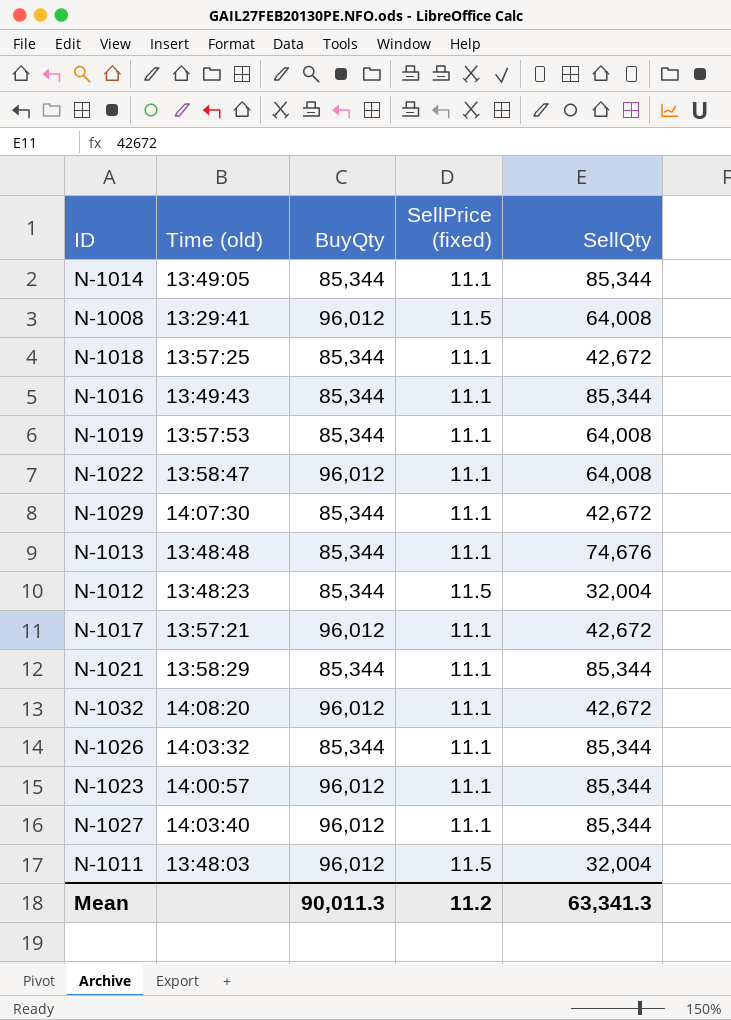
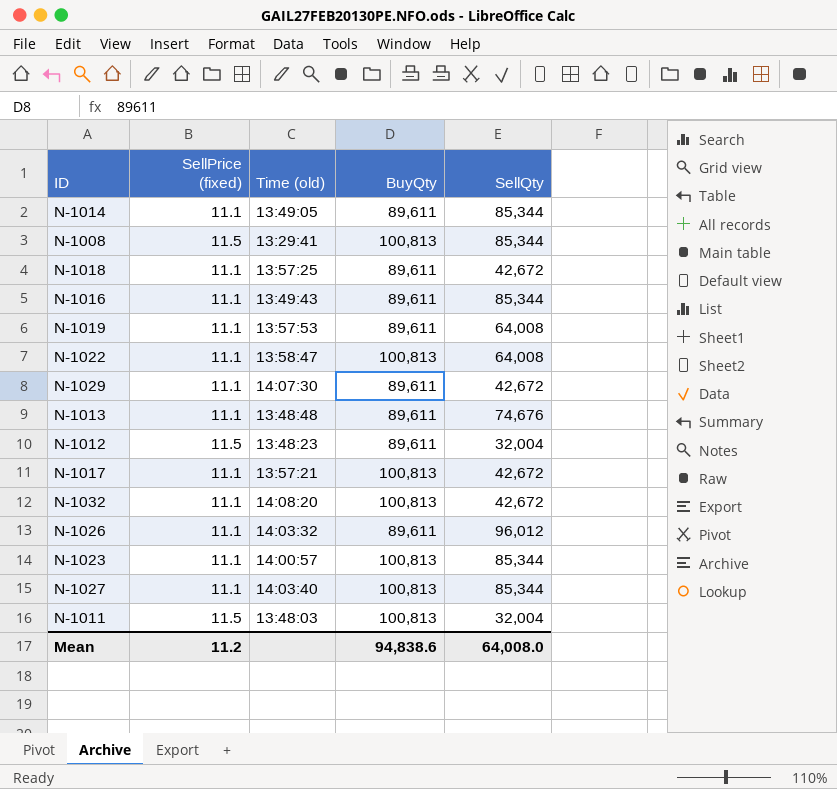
column SellPrice (fixed) | position: 4 -> 2
row N-1021: 13:58:29 | 85,344 | 11.1 | 85,344 -> none
N-1014 | BuyQty: 85,344 -> 89,611
N-1008 | BuyQty: 96,012 -> 100,813
N-1008 | SellQty: 64,008 -> 85,344
N-1018 | BuyQty: 85,344 -> 89,611
N-1016 | BuyQty: 85,344 -> 89,611
N-1019 | BuyQty: 85,344 -> 89,611
N-1022 | BuyQty: 96,012 -> 100,813
N-1029 | BuyQty: 85,344 -> 89,611
N-1013 | BuyQty: 85,344 -> 89,611
N-1012 | BuyQty: 85,344 -> 89,611
N-1017 | BuyQty: 96,012 -> 100,813
N-1032 | BuyQty: 96,012 -> 100,813
N-1026 | BuyQty: 85,344 -> 89,611
N-1026 | SellQty: 85,344 -> 96,012
N-1023 | BuyQty: 96,012 -> 100,813
N-1027 | BuyQty: 96,012 -> 100,813
N-1011 | BuyQty: 96,012 -> 100,813
Mean | BuyQty: 90,011.3 -> 94,838.6
Mean | SellQty: 63,341.3 -> 64,008.0

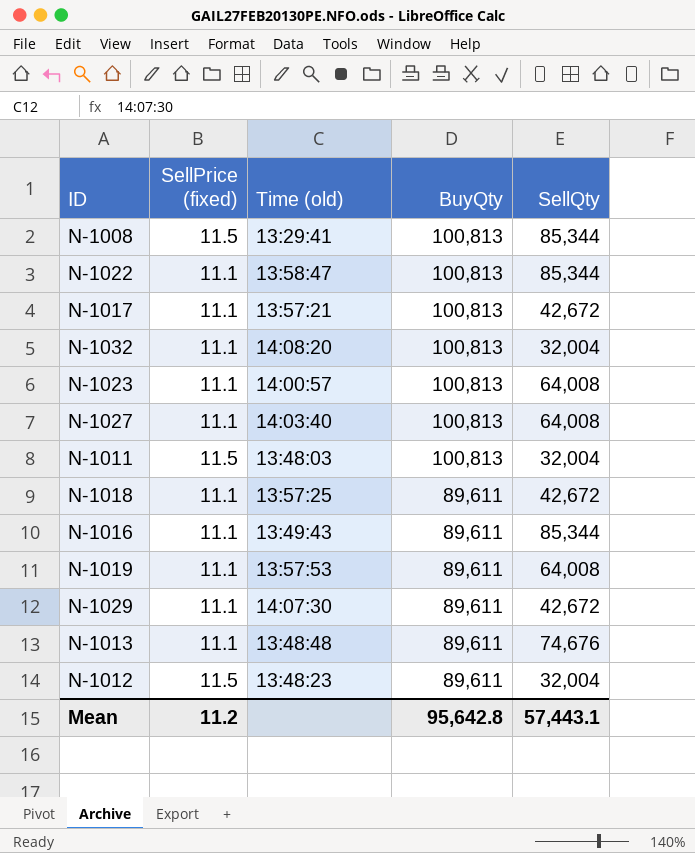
row order: none -> BuyQty descending
row N-1014: 11.1 | 13:49:05 | 89,611 | 85,344 -> none
row N-1026: 11.1 | 14:03:32 | 89,611 | 96,012 -> none
N-1022 | SellQty: 64,008 -> 85,344
N-1032 | SellQty: 42,672 -> 32,004
N-1023 | SellQty: 85,344 -> 64,008
N-1027 | SellQty: 85,344 -> 64,008
Mean | BuyQty: 94,838.6 -> 95,642.8
Mean | SellQty: 64,008.0 -> 57,443.1

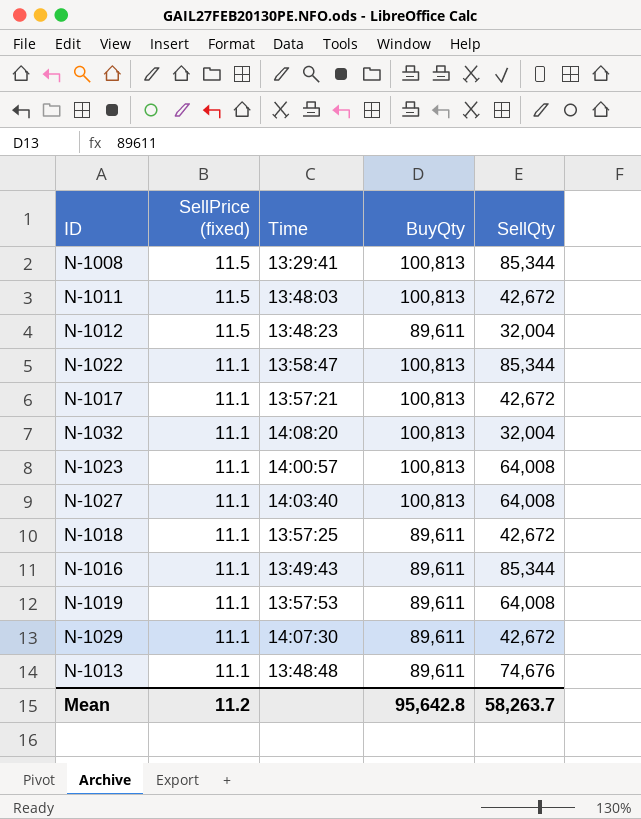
row order: BuyQty descending -> SellPrice (fixed) descending
column name: Time (old) -> Time
N-1011 | SellQty: 32,004 -> 42,672
Mean | SellQty: 57,443.1 -> 58,263.7

